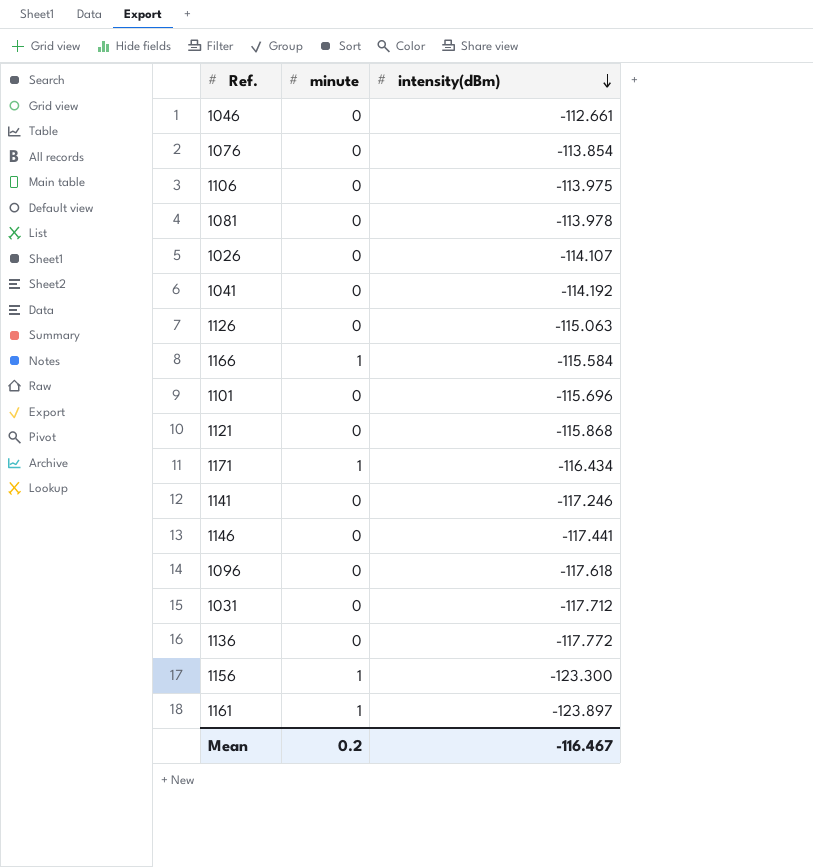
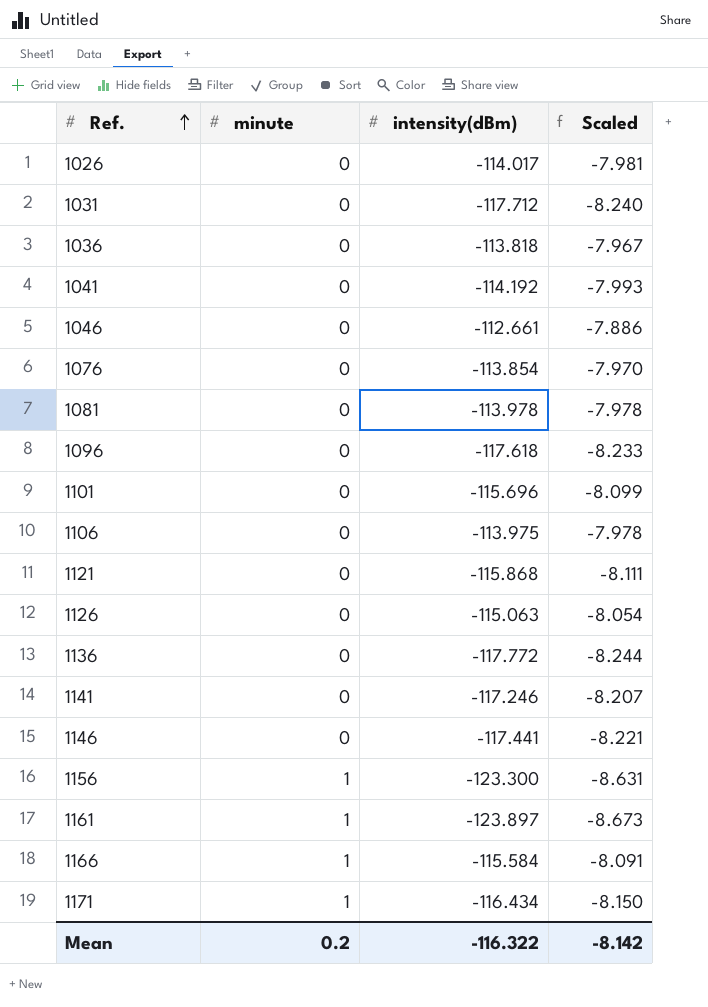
row order: intensity(dBm) descending -> Ref. ascending
column Scaled | formula: none -> [intensity(dBm)] * 0.07
1026 | intensity(dBm): -114.107 -> -114.017
row 1036: none -> 0 | -113.818 | -7.967
Mean | intensity(dBm): -116.467 -> -116.322

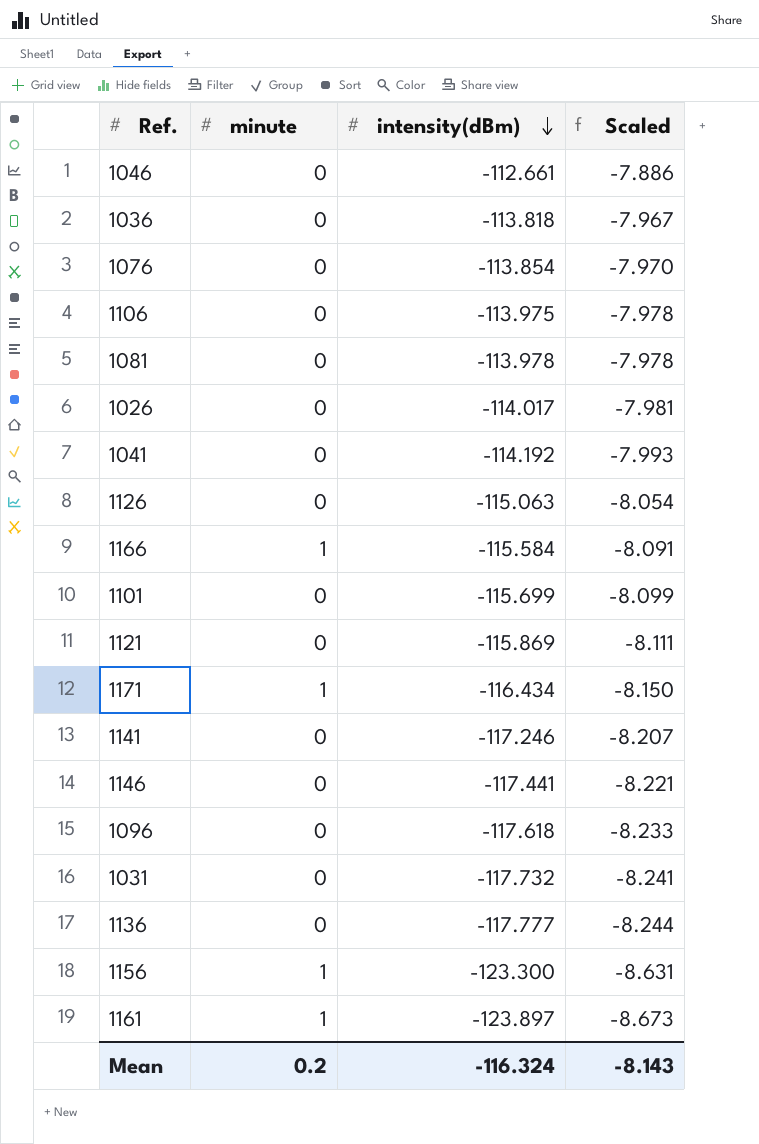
row order: Ref. ascending -> intensity(dBm) descending
1101 | intensity(dBm): -115.696 -> -115.699
1121 | intensity(dBm): -115.868 -> -115.869
1031 | intensity(dBm): -117.712 -> -117.732
1031 | Scaled: -8.240 -> -8.241
1136 | intensity(dBm): -117.772 -> -117.777
Mean | intensity(dBm): -116.322 -> -116.324
Mean | Scaled: -8.142 -> -8.143

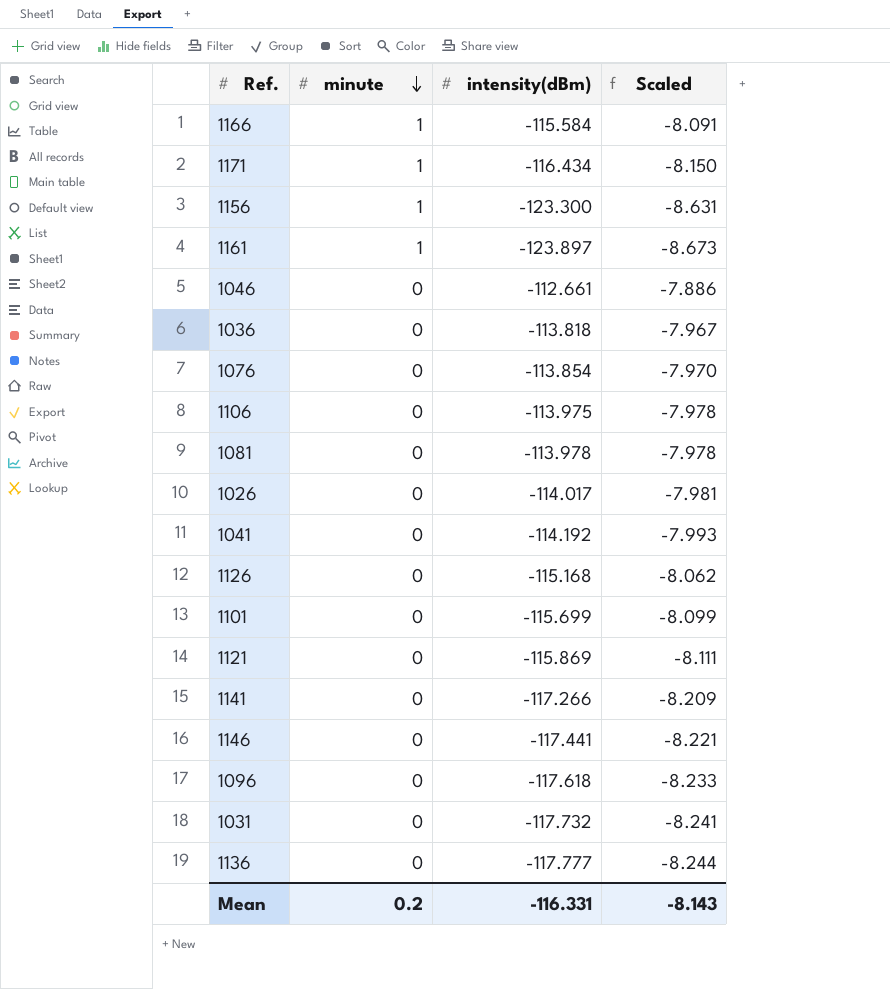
row order: intensity(dBm) descending -> minute descending
1126 | intensity(dBm): -115.063 -> -115.168
1126 | Scaled: -8.054 -> -8.062
1141 | intensity(dBm): -117.246 -> -117.266
1141 | Scaled: -8.207 -> -8.209
Mean | intensity(dBm): -116.324 -> -116.331

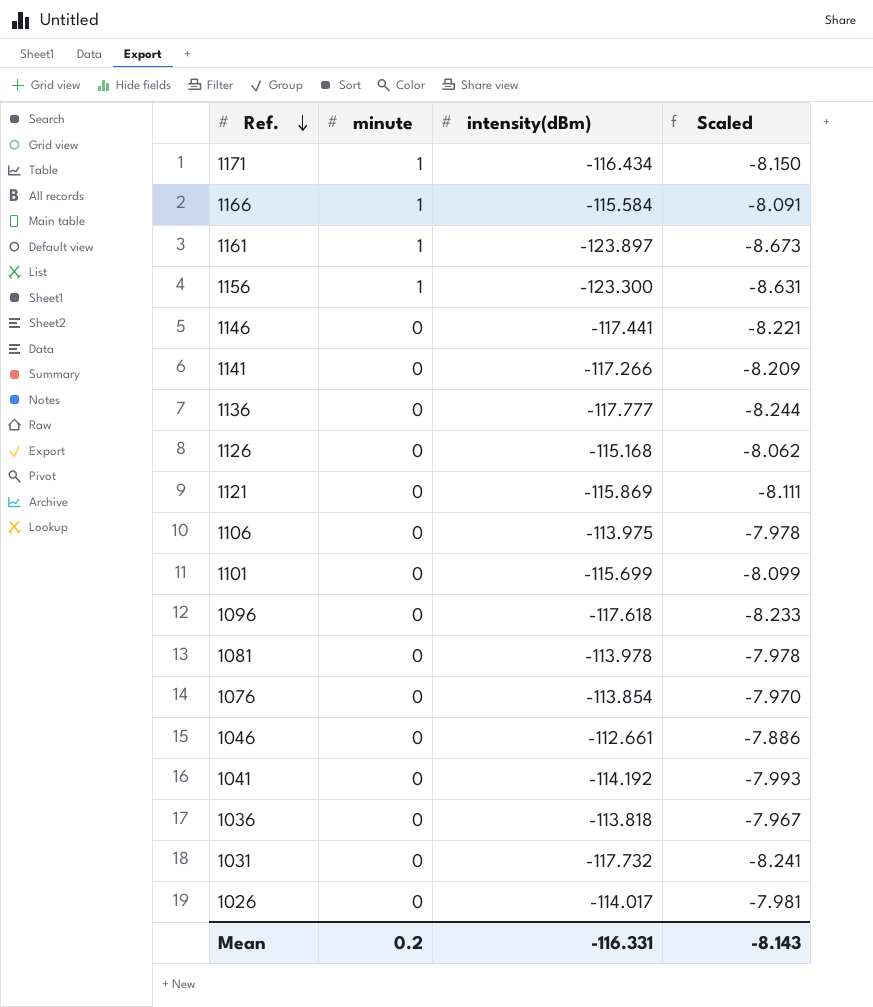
row order: minute descending -> Ref. descending

